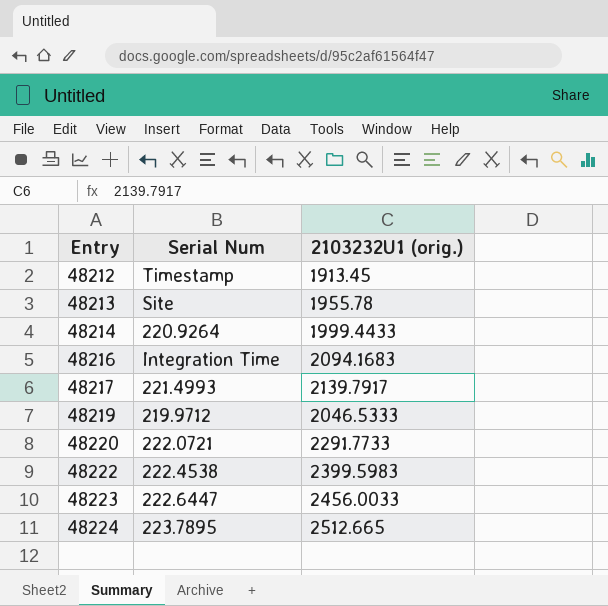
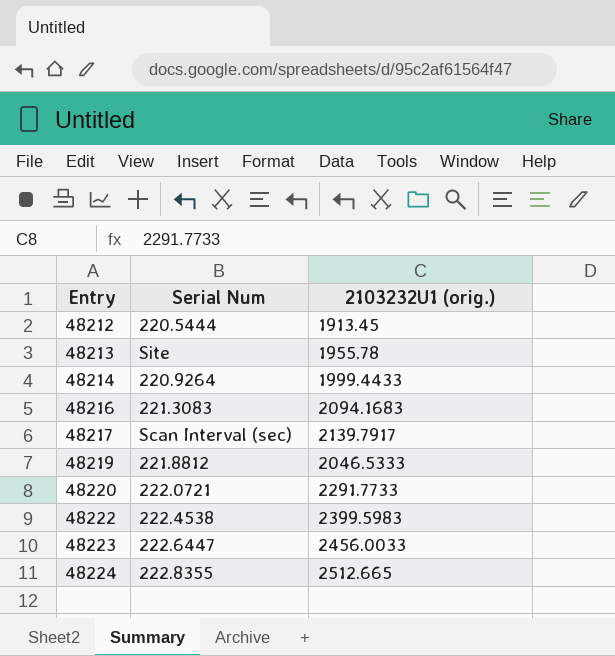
48212 | Serial Num: Timestamp -> 220.5444
48216 | Serial Num: Integration Time -> 221.3083
48217 | Serial Num: 221.4993 -> Scan Interval (sec)
48219 | Serial Num: 219.9712 -> 221.8812
48224 | Serial Num: 223.7895 -> 222.8355

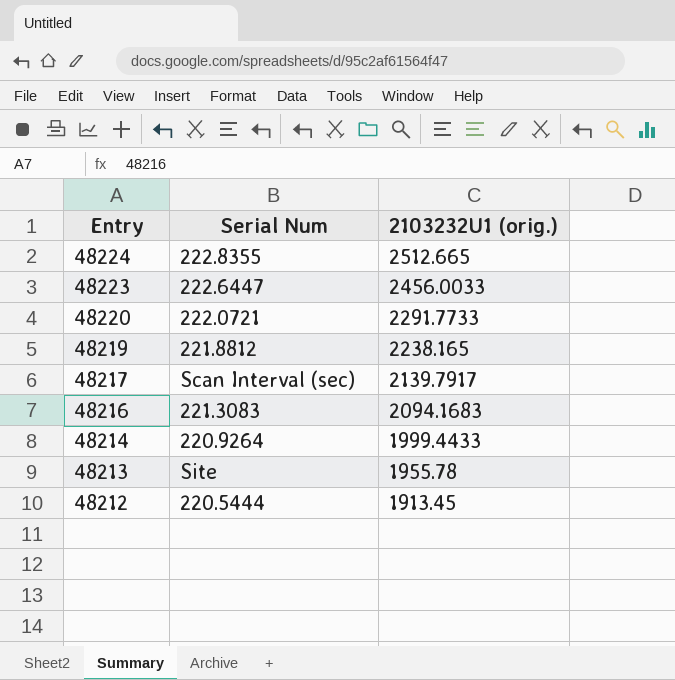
row order: Entry ascending -> Entry descending
row 48222: 222.4538 | 2399.5983 -> none
48219 | 2103232U1 (orig.): 2046.5333 -> 2238.165

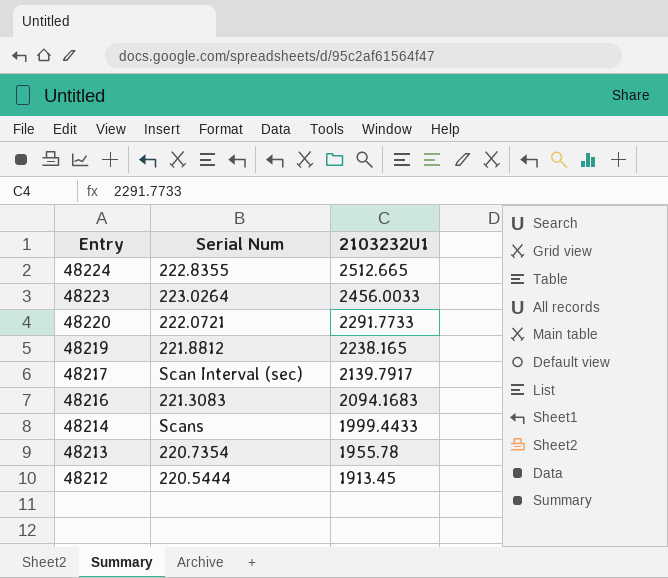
column name: 2103232U1 (orig.) -> 2103232U1
48223 | Serial Num: 222.6447 -> 223.0264
48214 | Serial Num: 220.9264 -> Scans
48213 | Serial Num: Site -> 220.7354

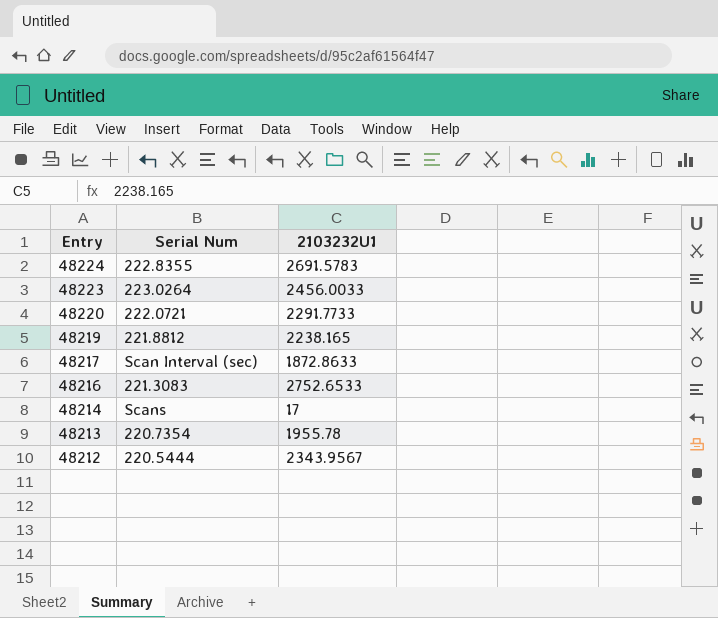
48224 | 2103232U1: 2512.665 -> 2691.5783
48217 | 2103232U1: 2139.7917 -> 1872.8633
48216 | 2103232U1: 2094.1683 -> 2752.6533
48214 | 2103232U1: 1999.4433 -> 17
48212 | 2103232U1: 1913.45 -> 2343.9567

